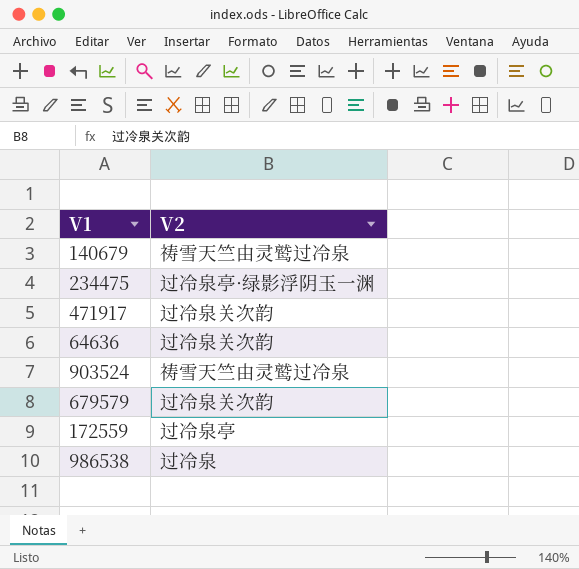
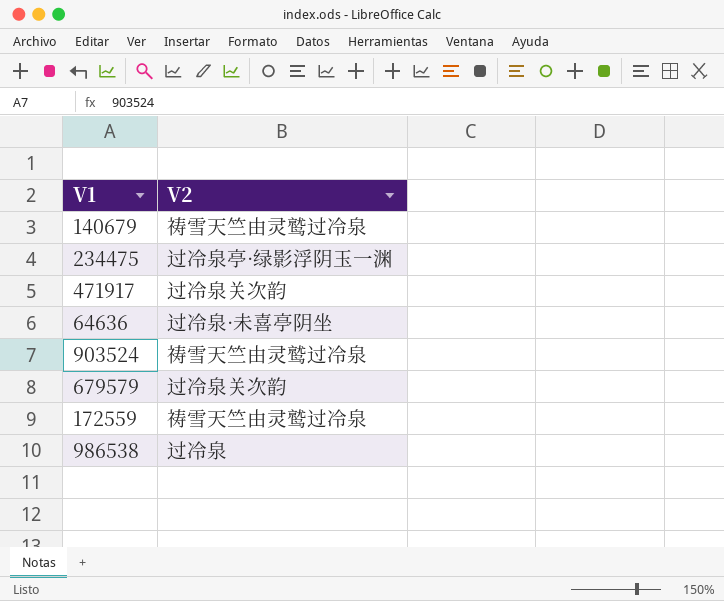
64636 | V2: 过冷泉关次韵 -> 过冷泉·未喜亭阴坐
172559 | V2: 过冷泉亭 -> 祷雪天竺由灵鹫过冷泉

